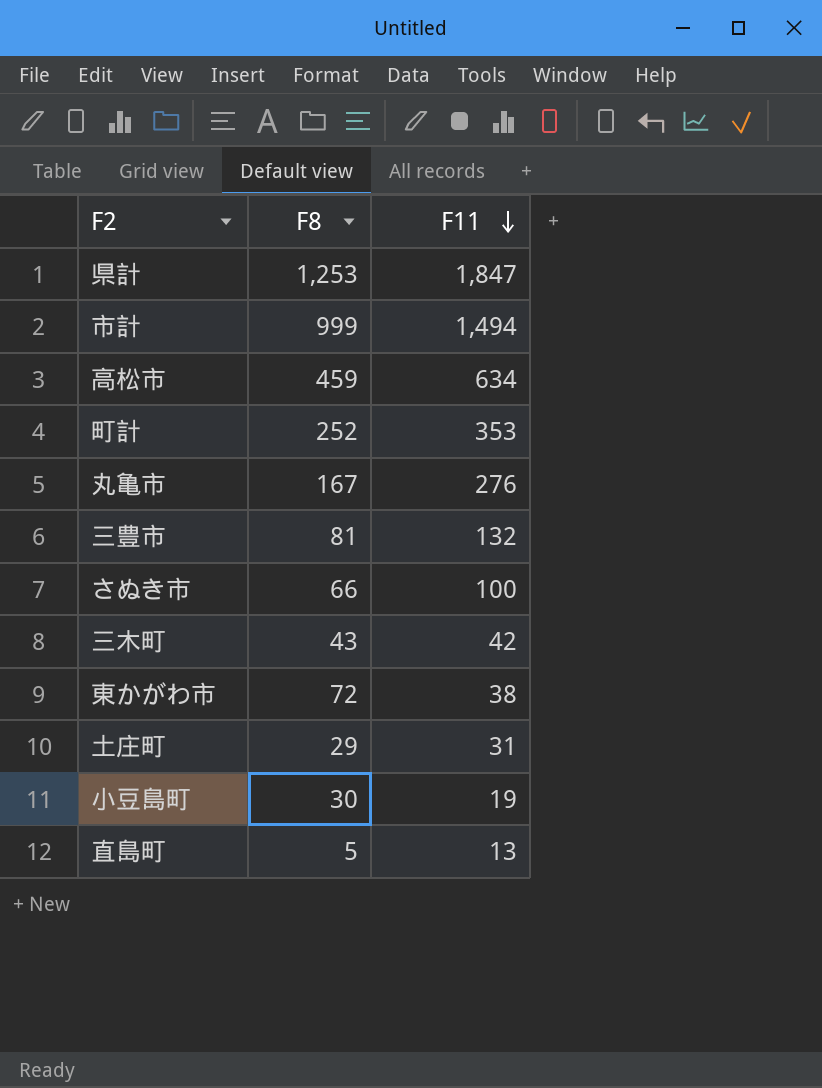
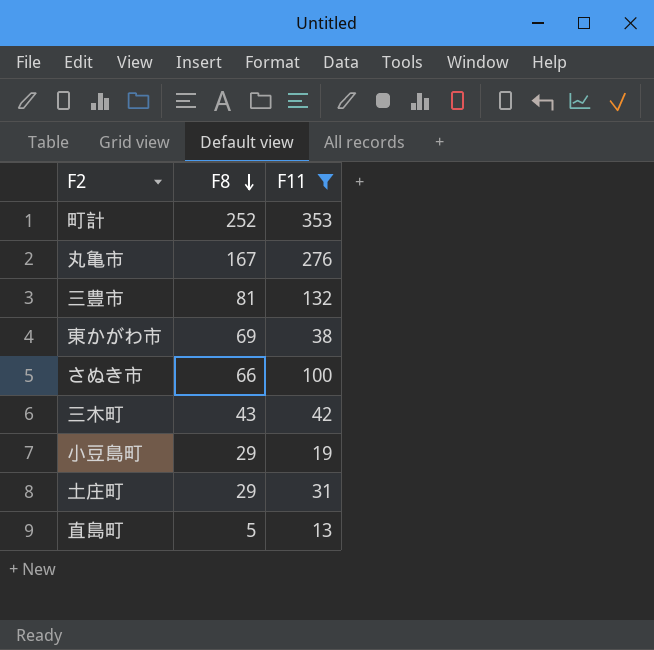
filter: none -> F11 <= 353
row order: F11 descending -> F8 descending
東かがわ市 | F8: 72 -> 69
小豆島町 | F8: 30 -> 29

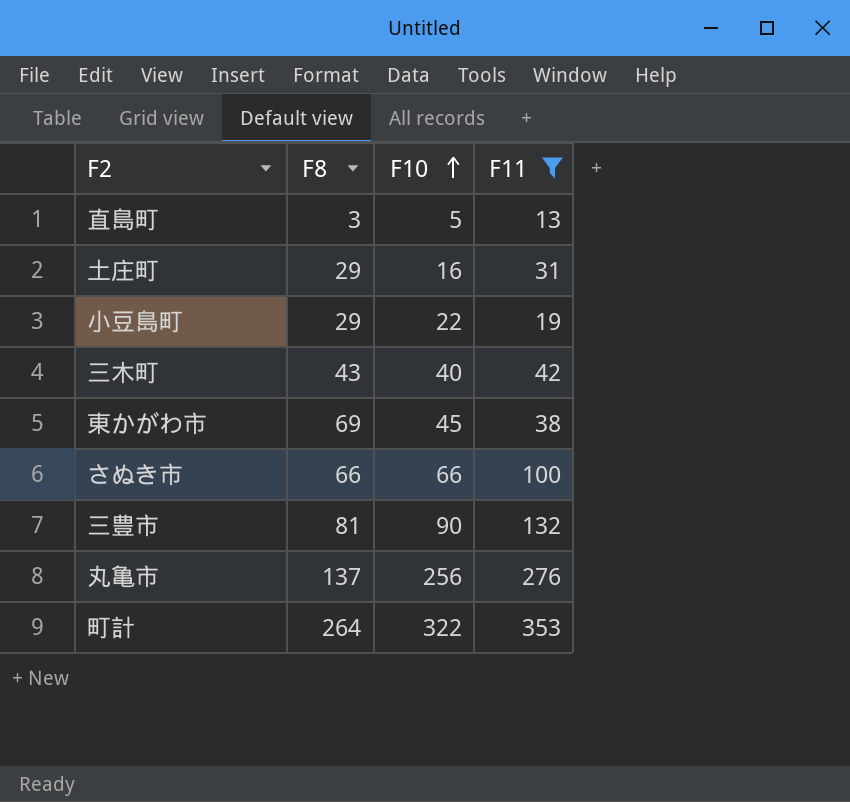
row order: F8 descending -> F10 ascending
column F10 | position: none -> 3
直島町 | F8: 5 -> 3
丸亀市 | F8: 167 -> 137
町計 | F8: 252 -> 264

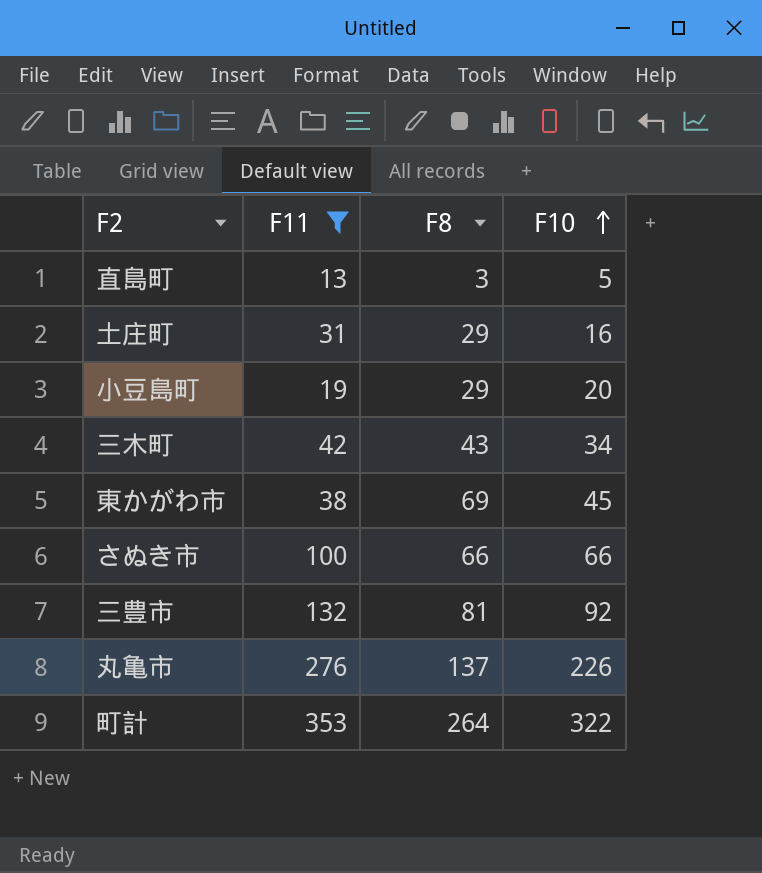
column F11 | position: 4 -> 2
小豆島町 | F10: 22 -> 20
三木町 | F10: 40 -> 34
三豊市 | F10: 90 -> 92
丸亀市 | F10: 256 -> 226

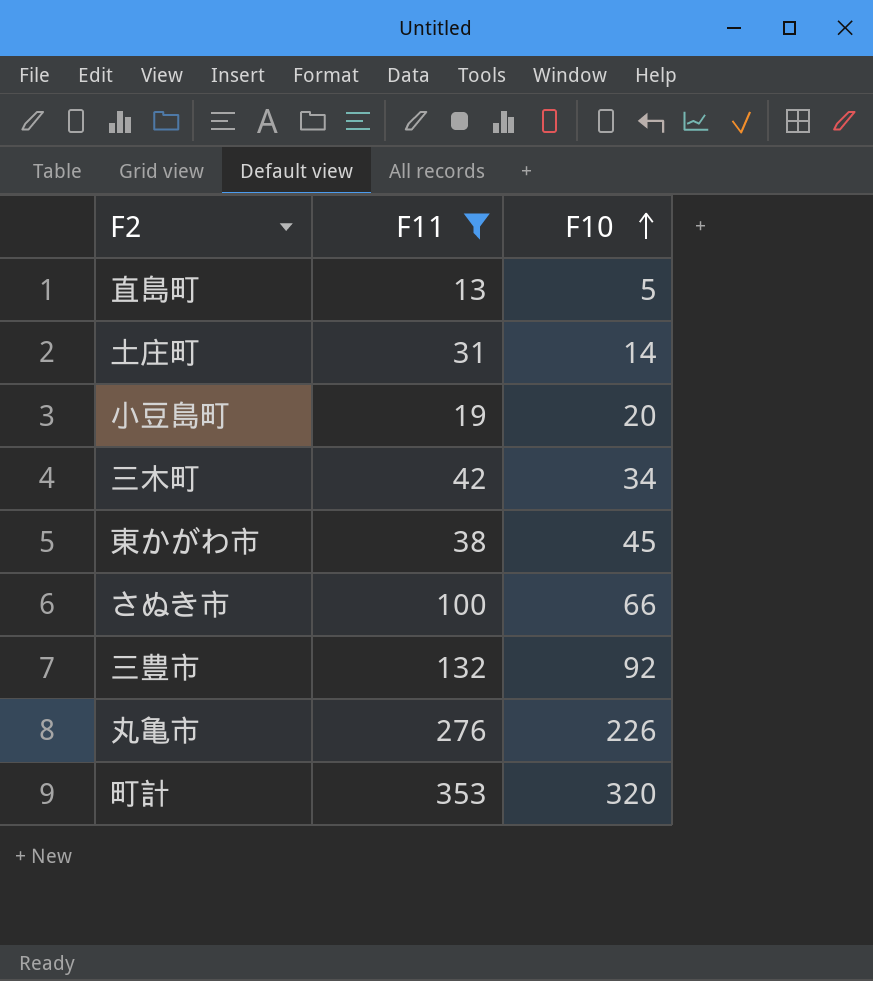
column F8 | position: 3 -> none
土庄町 | F10: 16 -> 14
町計 | F10: 322 -> 320

